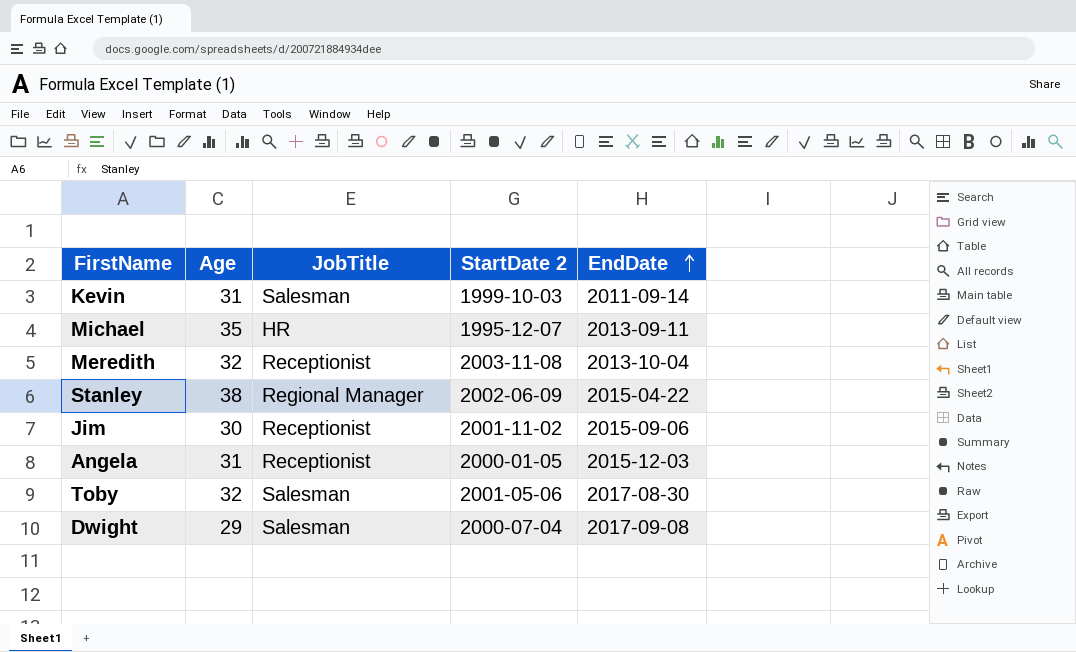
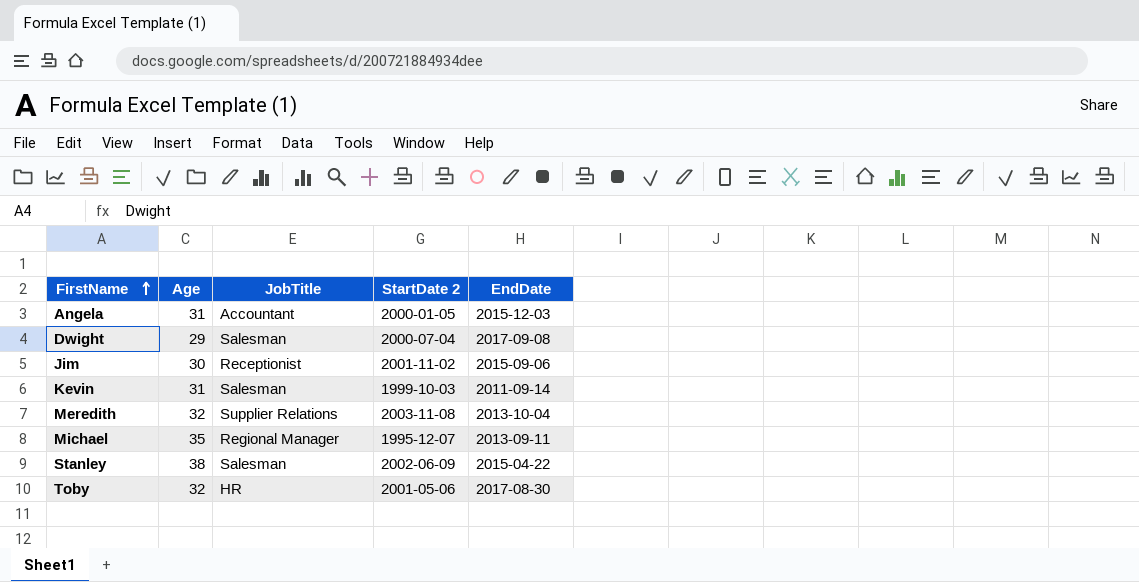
row order: EndDate ascending -> FirstName ascending
Angela | JobTitle: Receptionist -> Accountant
Meredith | JobTitle: Receptionist -> Supplier Relations
Michael | JobTitle: HR -> Regional Manager
Stanley | JobTitle: Regional Manager -> Salesman
Toby | JobTitle: Salesman -> HR

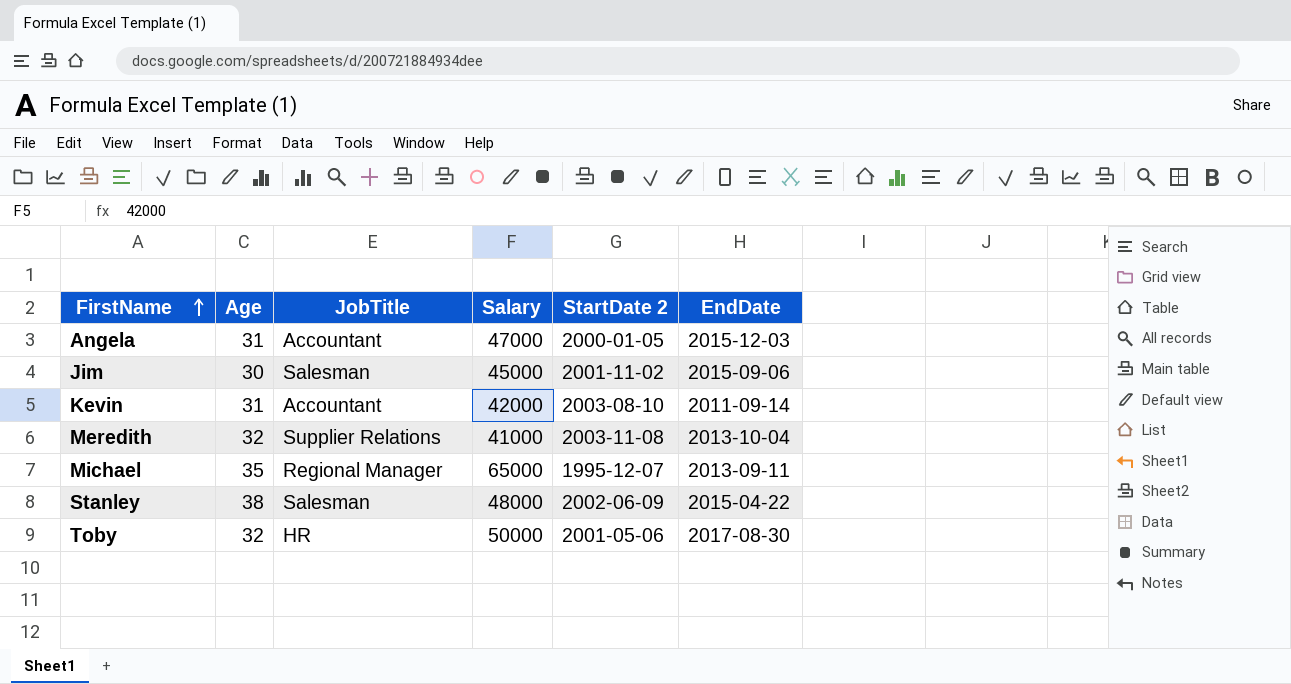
column Salary | position: none -> 4
row Dwight: 29 | Salesman | 2000-07-04 | 2017-09-08 -> none
Jim | JobTitle: Receptionist -> Salesman
Kevin | JobTitle: Salesman -> Accountant
Kevin | StartDate 2: 1999-10-03 -> 2003-08-10

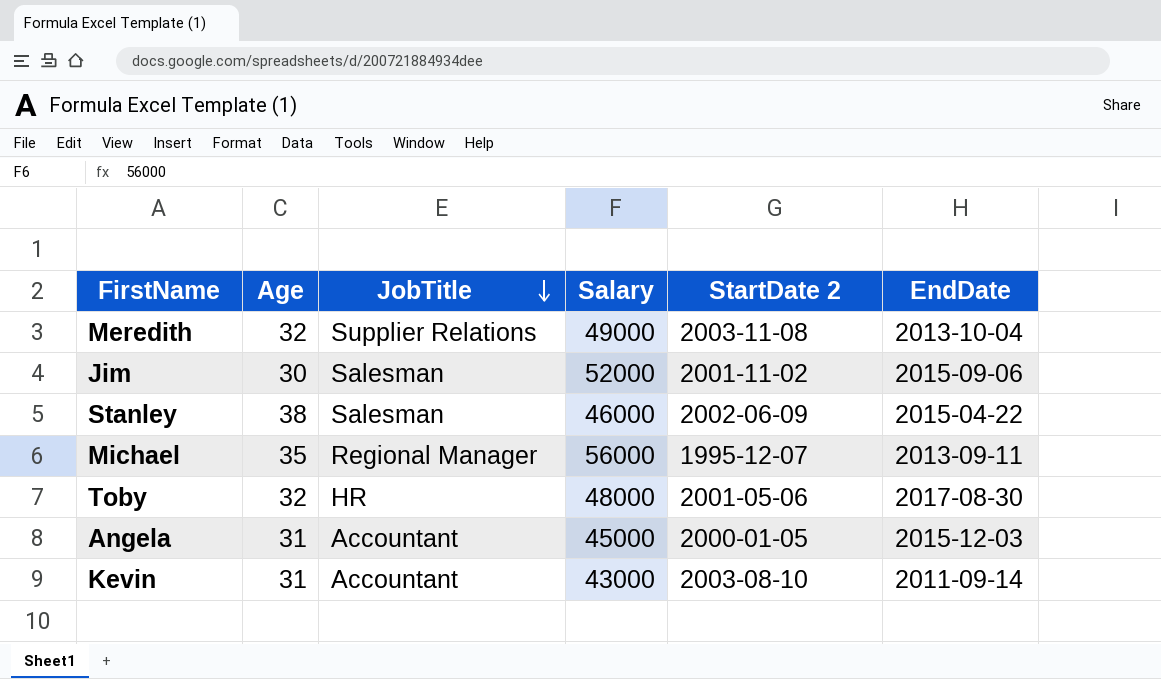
row order: FirstName ascending -> JobTitle descending
Meredith | Salary: 41000 -> 49000
Jim | Salary: 45000 -> 52000
Stanley | Salary: 48000 -> 46000
Michael | Salary: 65000 -> 56000
Toby | Salary: 50000 -> 48000
Angela | Salary: 47000 -> 45000
Kevin | Salary: 42000 -> 43000

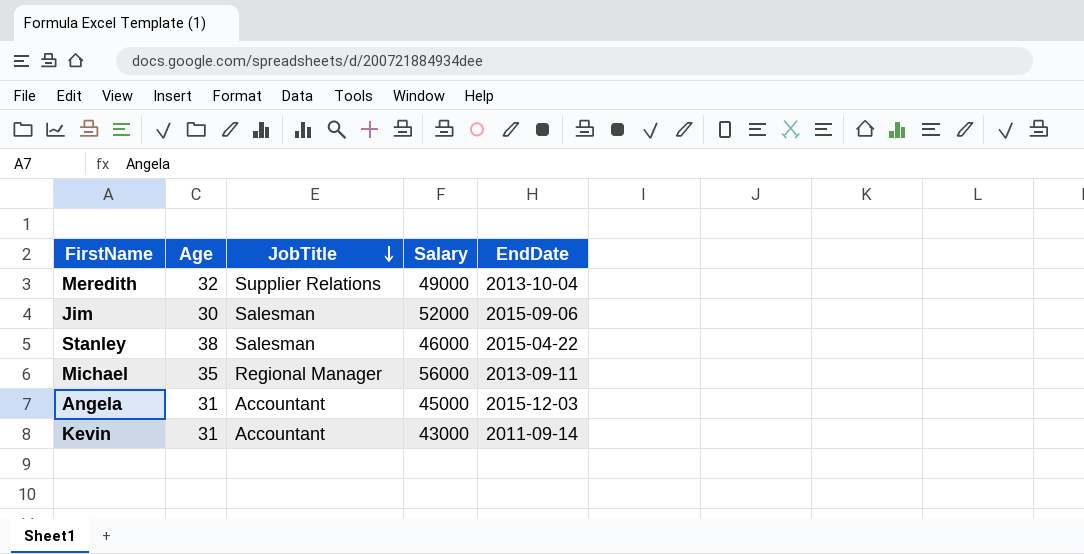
column StartDate 2 | position: 5 -> none
row Toby: 32 | HR | 48000 | 2001-05-06 | 2017-08-30 -> none

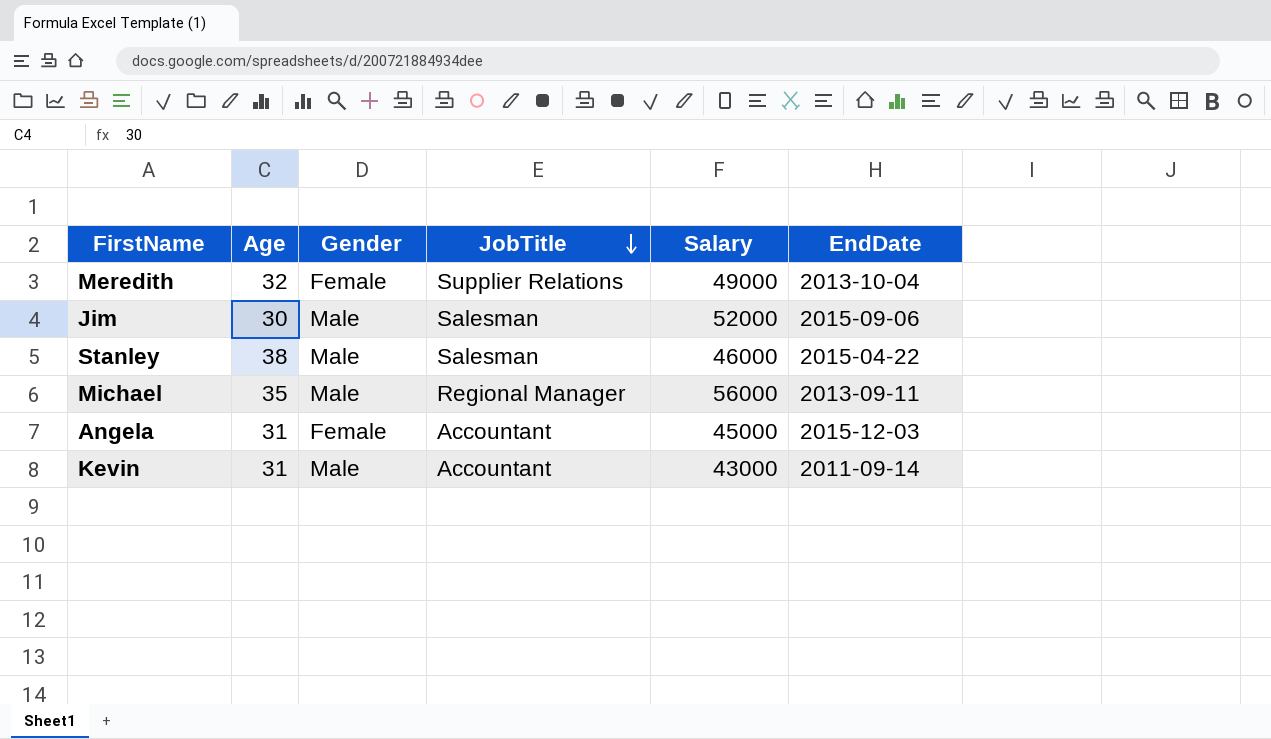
column Gender | position: none -> 3

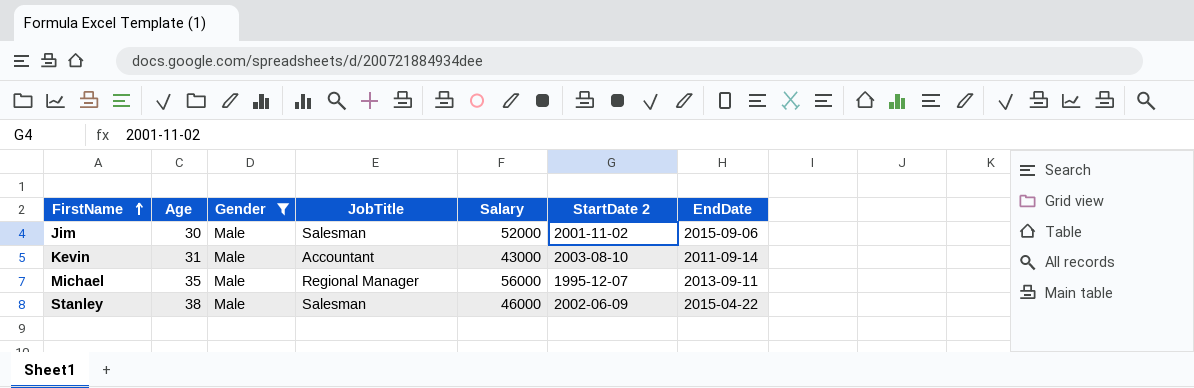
filter: none -> Gender = Male
row order: JobTitle descending -> FirstName ascending
column StartDate 2 | position: none -> 6

